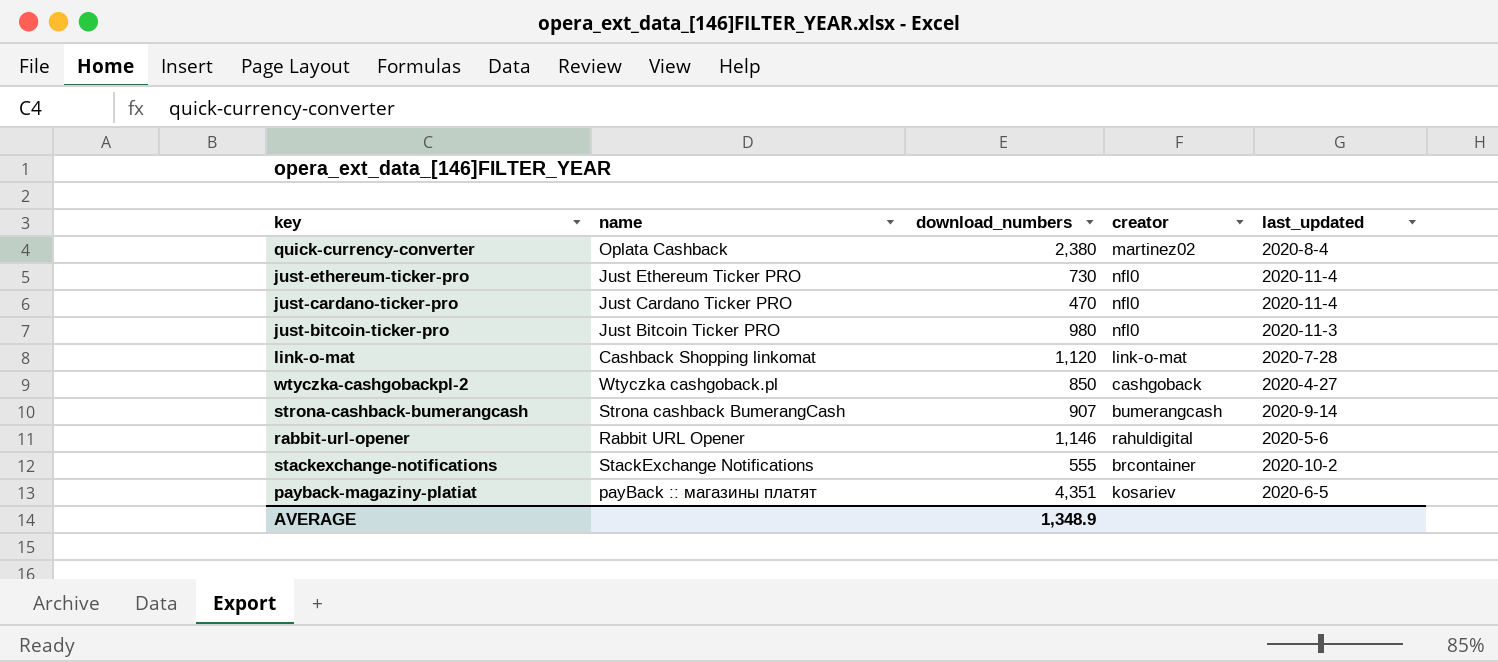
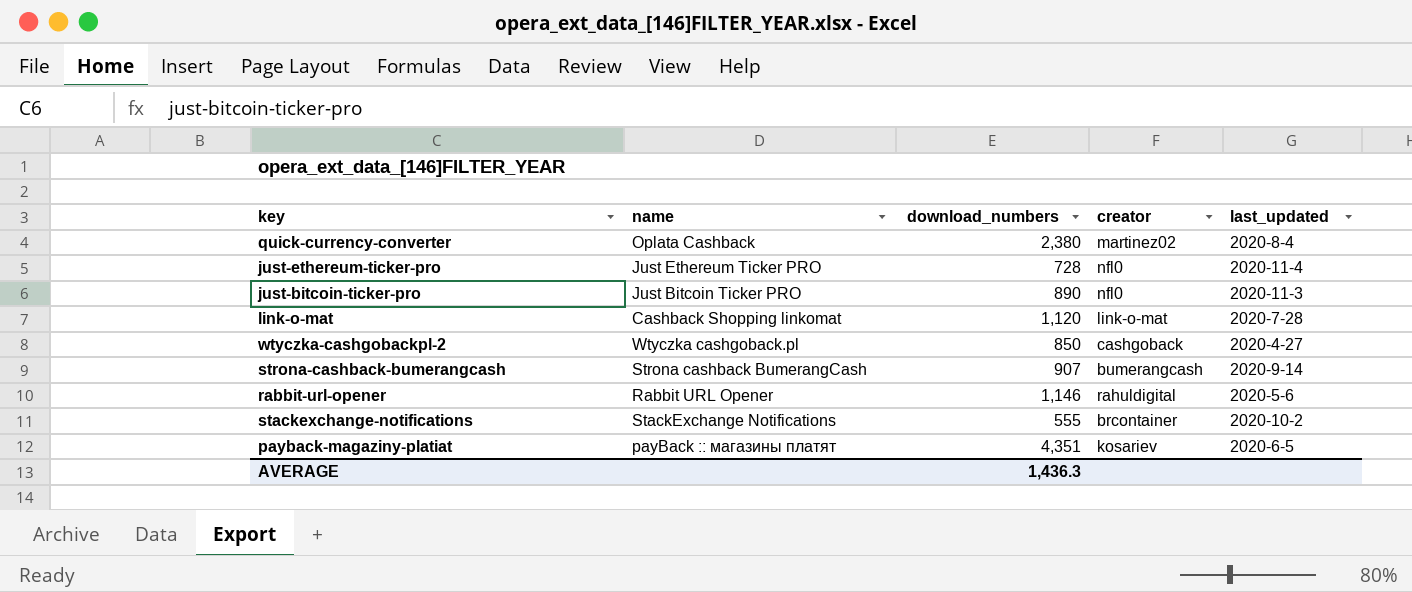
row just-cardano-ticker-pro: Just Cardano Ticker PRO | 470 | nfl0 | 2020-11-4 -> none
just-ethereum-ticker-pro | download_numbers: 730 -> 728
just-bitcoin-ticker-pro | download_numbers: 980 -> 890
AVERAGE | download_numbers: 1,348.9 -> 1,436.3

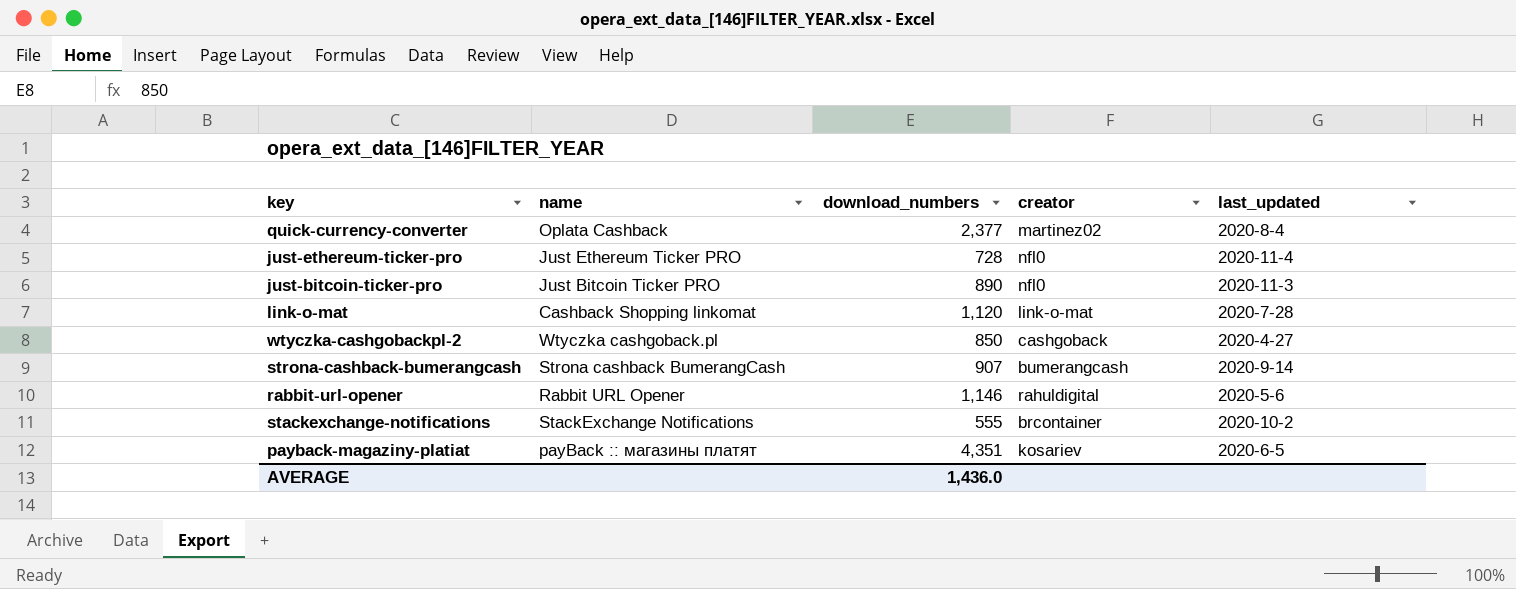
quick-currency-converter | download_numbers: 2,380 -> 2,377
AVERAGE | download_numbers: 1,436.3 -> 1,436.0

